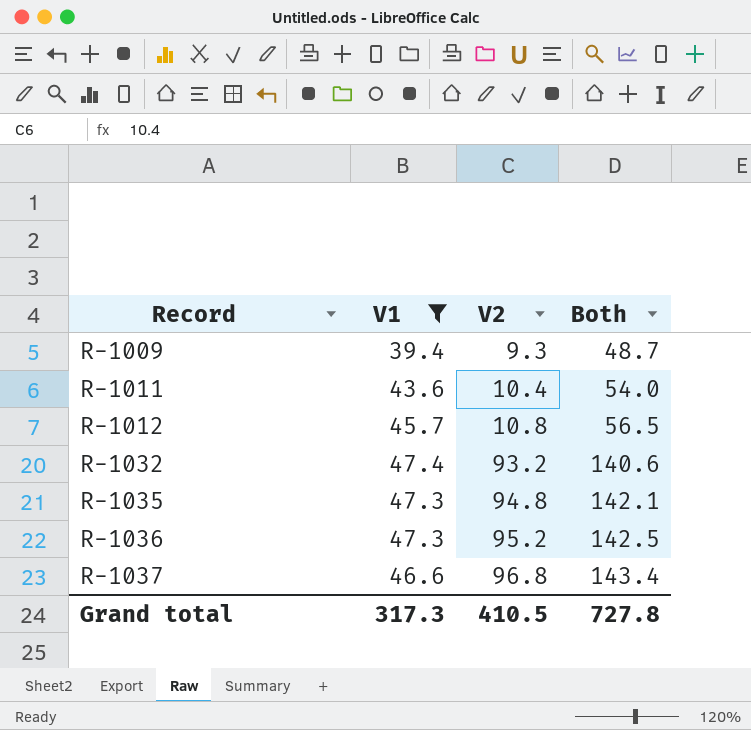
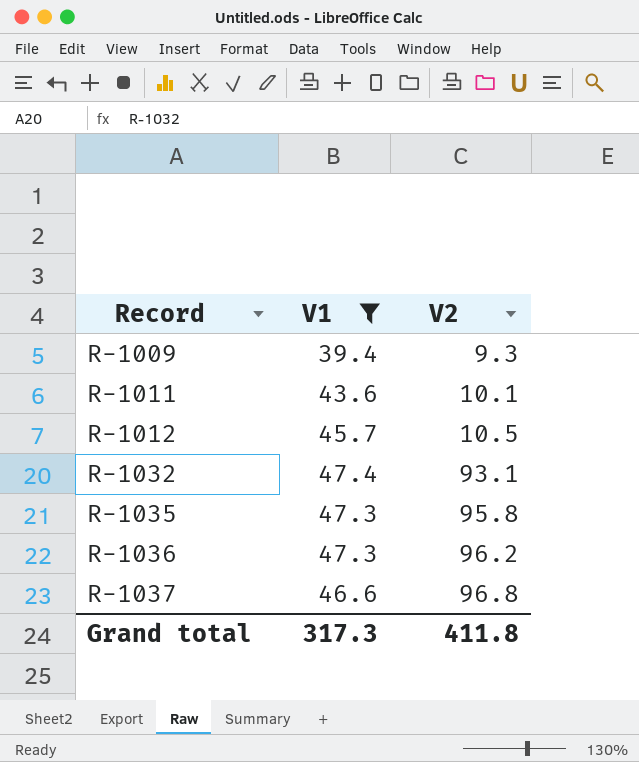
column Both | formula: [V1] + [V2] -> none
R-1011 | V2: 10.4 -> 10.1
R-1012 | V2: 10.8 -> 10.5
R-1032 | V2: 93.2 -> 93.1
R-1035 | V2: 94.8 -> 95.8
R-1036 | V2: 95.2 -> 96.2
Grand total | V2: 410.5 -> 411.8

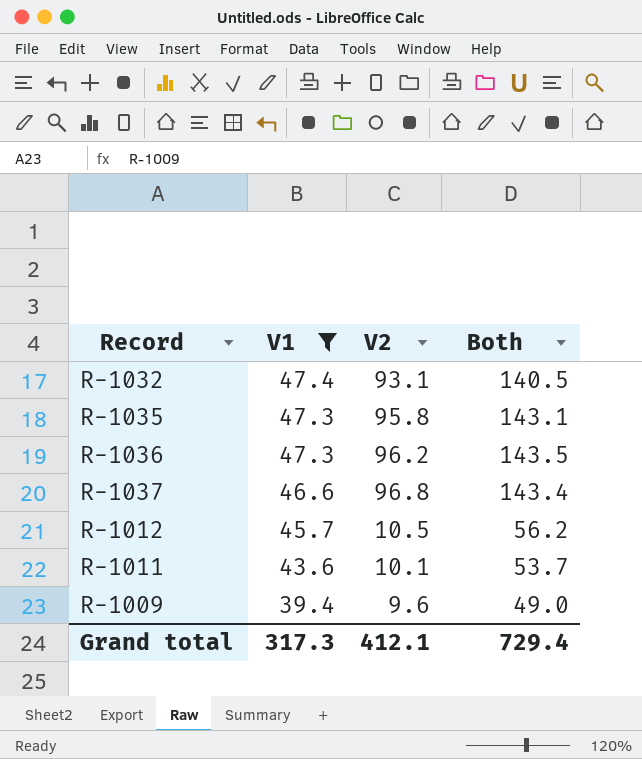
row order: Record ascending -> V1 descending
column Both | formula: none -> [V1] + [V2]
R-1009 | V2: 9.3 -> 9.6
Grand total | V2: 411.8 -> 412.1

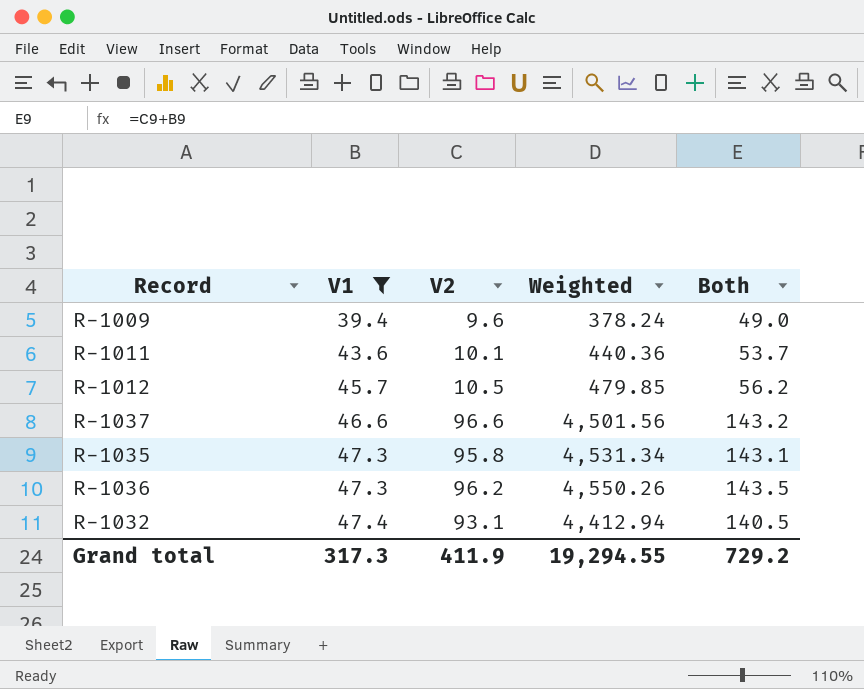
row order: V1 descending -> V1 ascending
column Weighted | formula: none -> [V1] * [V2]
R-1037 | V2: 96.8 -> 96.6
R-1037 | Both: 143.4 -> 143.2
Grand total | V2: 412.1 -> 411.9
Grand total | Both: 729.4 -> 729.2

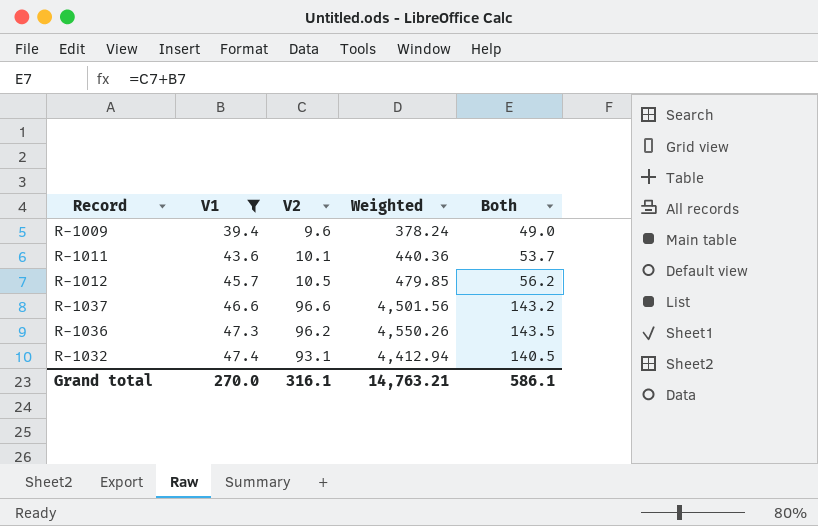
row R-1035: 47.3 | 95.8 | 4,531.34 | 143.1 -> none
Grand total | V1: 317.3 -> 270.0
Grand total | V2: 411.9 -> 316.1
Grand total | Weighted: 19,294.55 -> 14,763.21
Grand total | Both: 729.2 -> 586.1

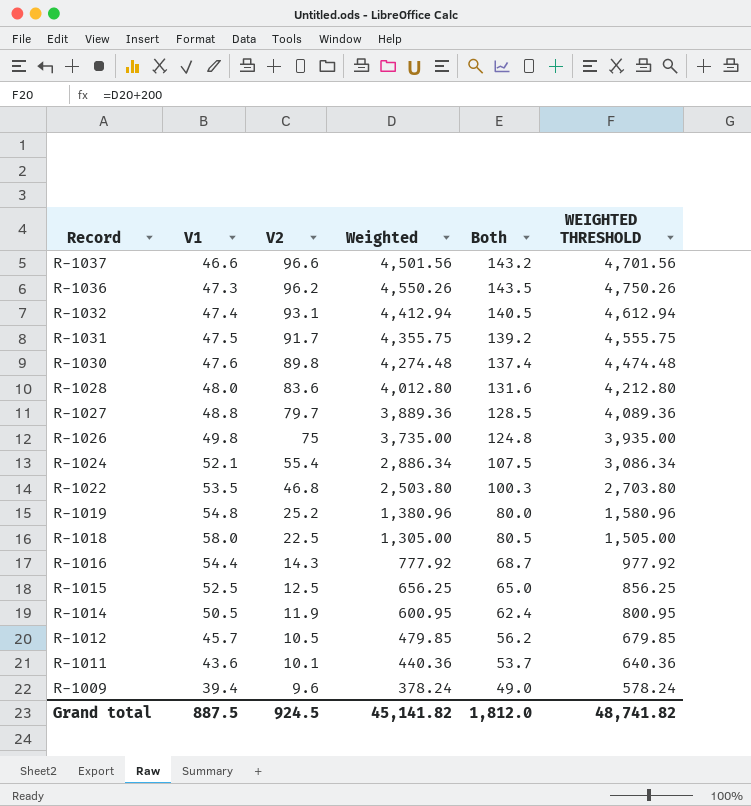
filter: V1 <= 47.4 -> none
row order: V1 ascending -> Record descending
column WEIGHTED THRESHOLD | formula: none -> [Weighted] + 200
Grand total | V1: 270.0 -> 887.5
Grand total | V2: 316.1 -> 924.5
Grand total | Weighted: 14,763.21 -> 45,141.82
Grand total | Both: 586.1 -> 1,812.0

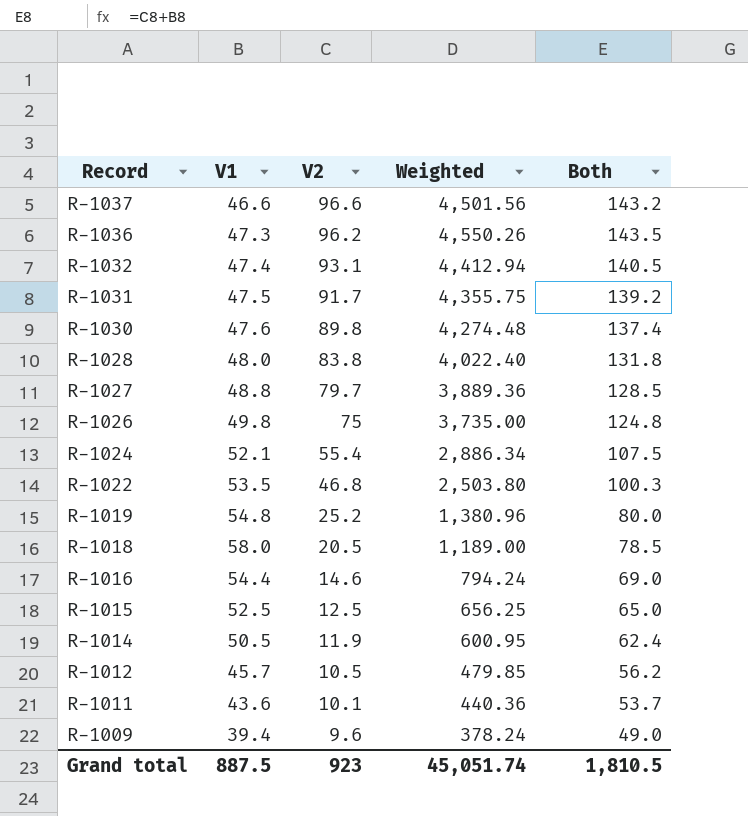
column WEIGHTED THRESHOLD | formula: [Weighted] + 200 -> none
R-1028 | V2: 83.6 -> 83.8
R-1028 | Weighted: 4,012.80 -> 4,022.40
R-1028 | Both: 131.6 -> 131.8
R-1018 | V2: 22.5 -> 20.5
R-1018 | Weighted: 1,305.00 -> 1,189.00
R-1018 | Both: 80.5 -> 78.5
R-1016 | V2: 14.3 -> 14.6
R-1016 | Weighted: 777.92 -> 794.24
R-1016 | Both: 68.7 -> 69.0
Grand total | V2: 924.5 -> 923
Grand total | Weighted: 45,141.82 -> 45,051.74
Grand total | Both: 1,812.0 -> 1,810.5

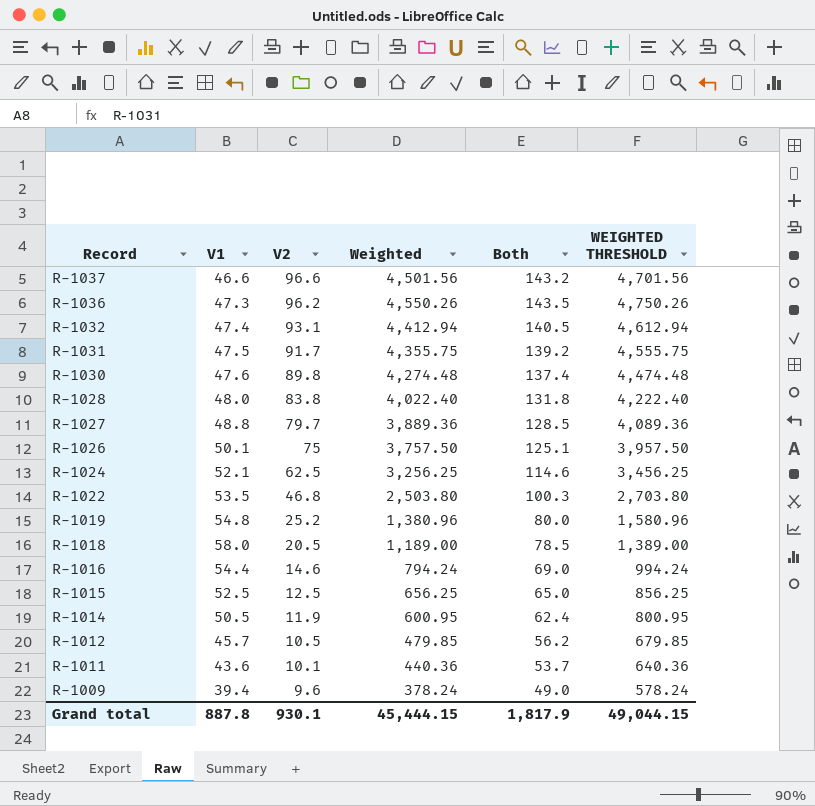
column WEIGHTED THRESHOLD | formula: none -> [Weighted] + 200
R-1026 | V1: 49.8 -> 50.1
R-1026 | Weighted: 3,735.00 -> 3,757.50
R-1026 | Both: 124.8 -> 125.1
R-1024 | V2: 55.4 -> 62.5
R-1024 | Weighted: 2,886.34 -> 3,256.25
R-1024 | Both: 107.5 -> 114.6
Grand total | V1: 887.5 -> 887.8
Grand total | V2: 923 -> 930.1
Grand total | Weighted: 45,051.74 -> 45,444.15
Grand total | Both: 1,810.5 -> 1,817.9

